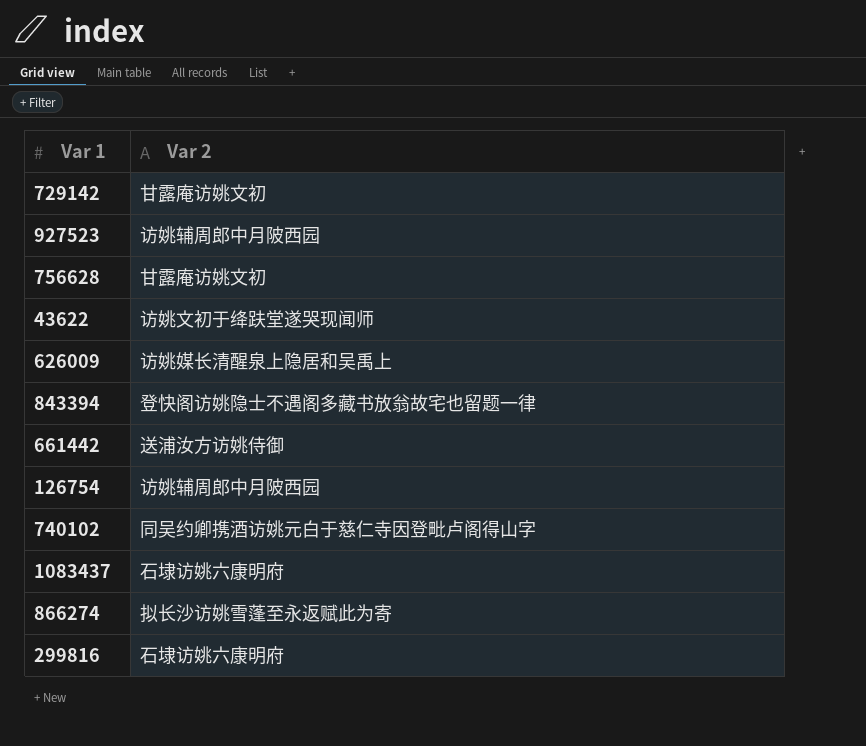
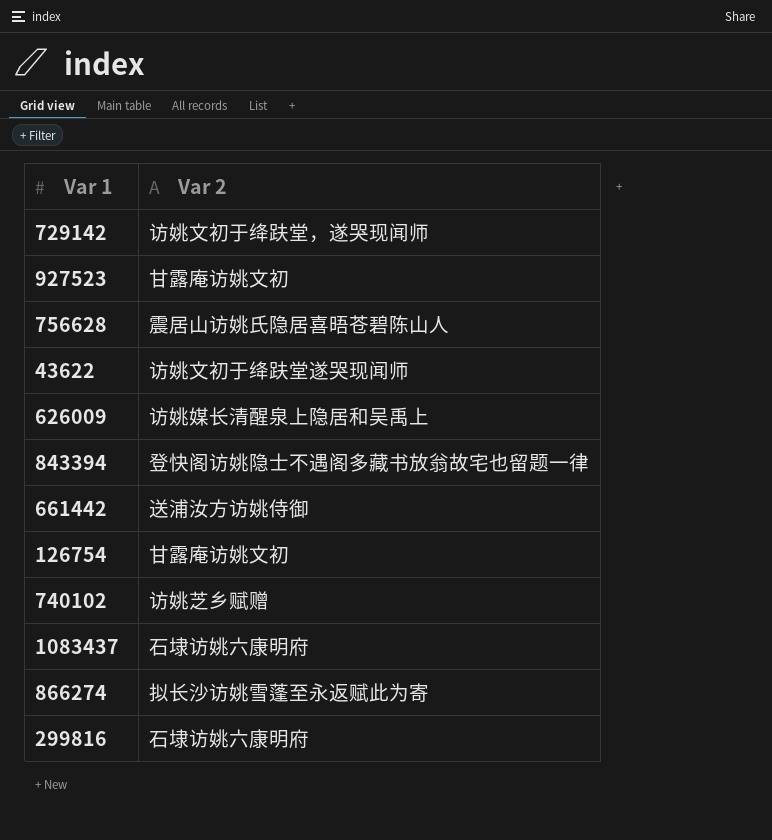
729142 | Var 2: 甘露庵访姚文初 -> 访姚文初于绛趺堂，遂哭现闻师
927523 | Var 2: 访姚辅周郎中月陂西园 -> 甘露庵访姚文初
756628 | Var 2: 甘露庵访姚文初 -> 震居山访姚氏隐居喜晤苍碧陈山人
126754 | Var 2: 访姚辅周郎中月陂西园 -> 甘露庵访姚文初
740102 | Var 2: 同吴约卿携酒访姚元白于慈仁寺因登毗卢阁得山字 -> 访姚芝乡赋赠

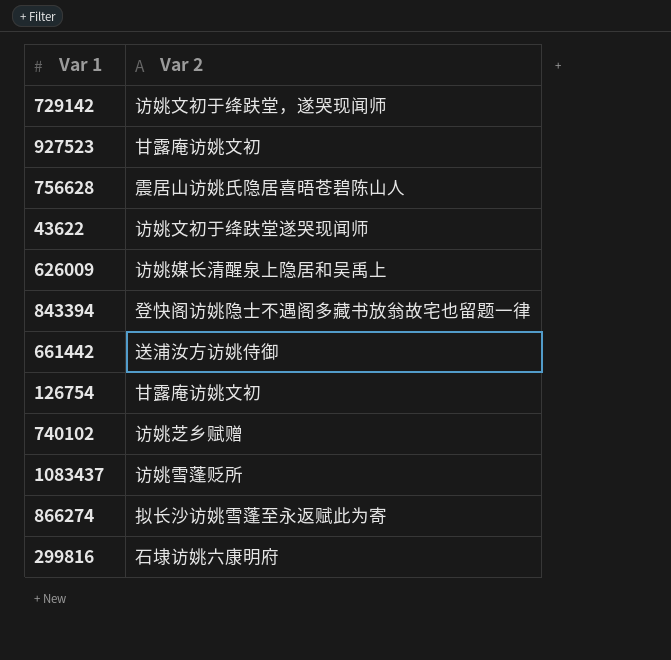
1083437 | Var 2: 石埭访姚六康明府 -> 访姚雪蓬贬所

